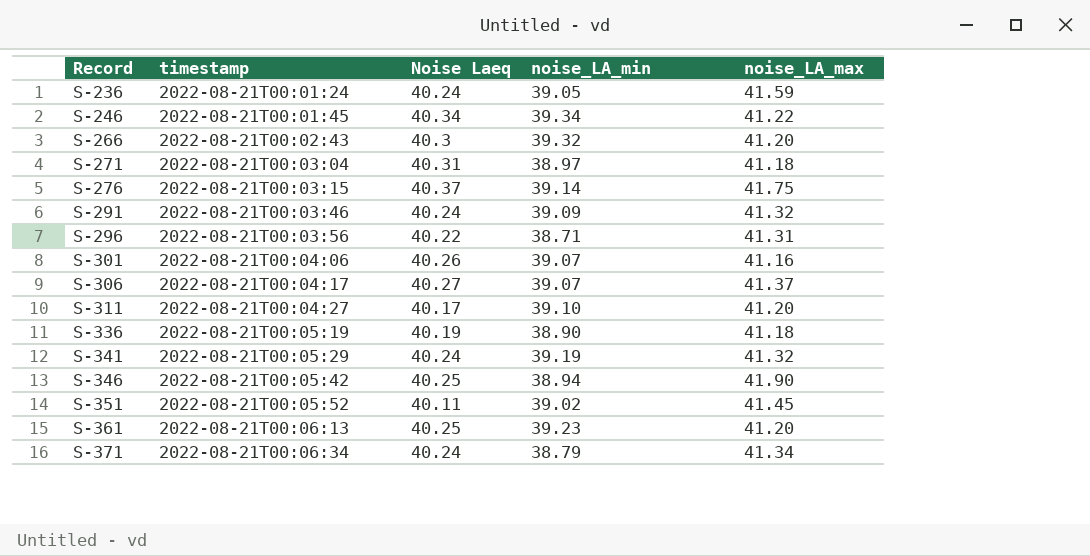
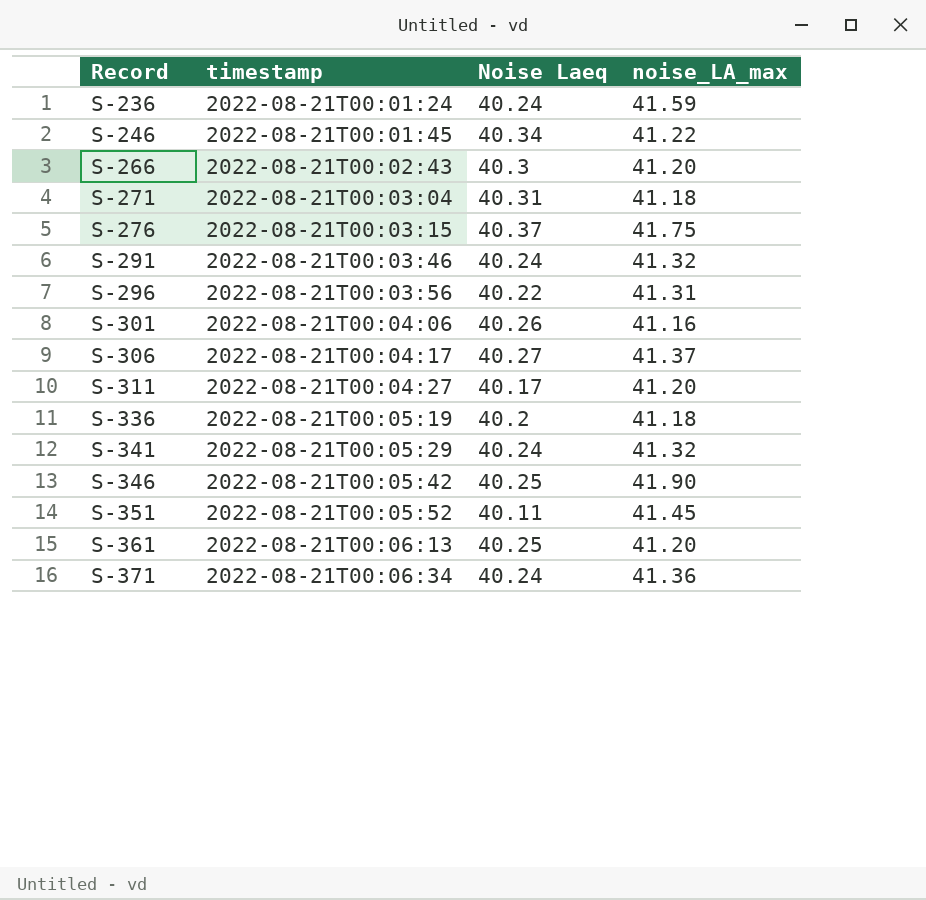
column noise_LA_min | position: 4 -> none
S-336 | Noise Laeq: 40.19 -> 40.2
S-371 | noise_LA_max: 41.34 -> 41.36

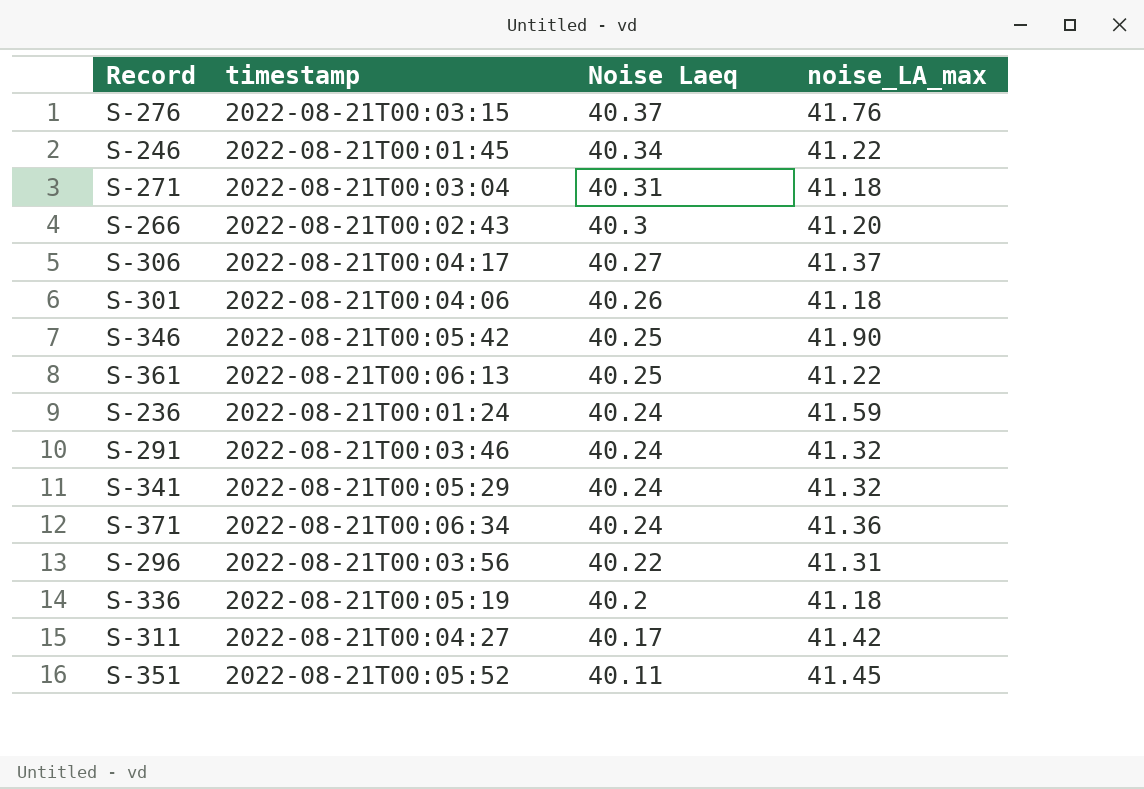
row order: Record ascending -> Noise Laeq descending
S-276 | noise_LA_max: 41.75 -> 41.76
S-301 | noise_LA_max: 41.16 -> 41.18
S-361 | noise_LA_max: 41.20 -> 41.22
S-311 | noise_LA_max: 41.20 -> 41.42

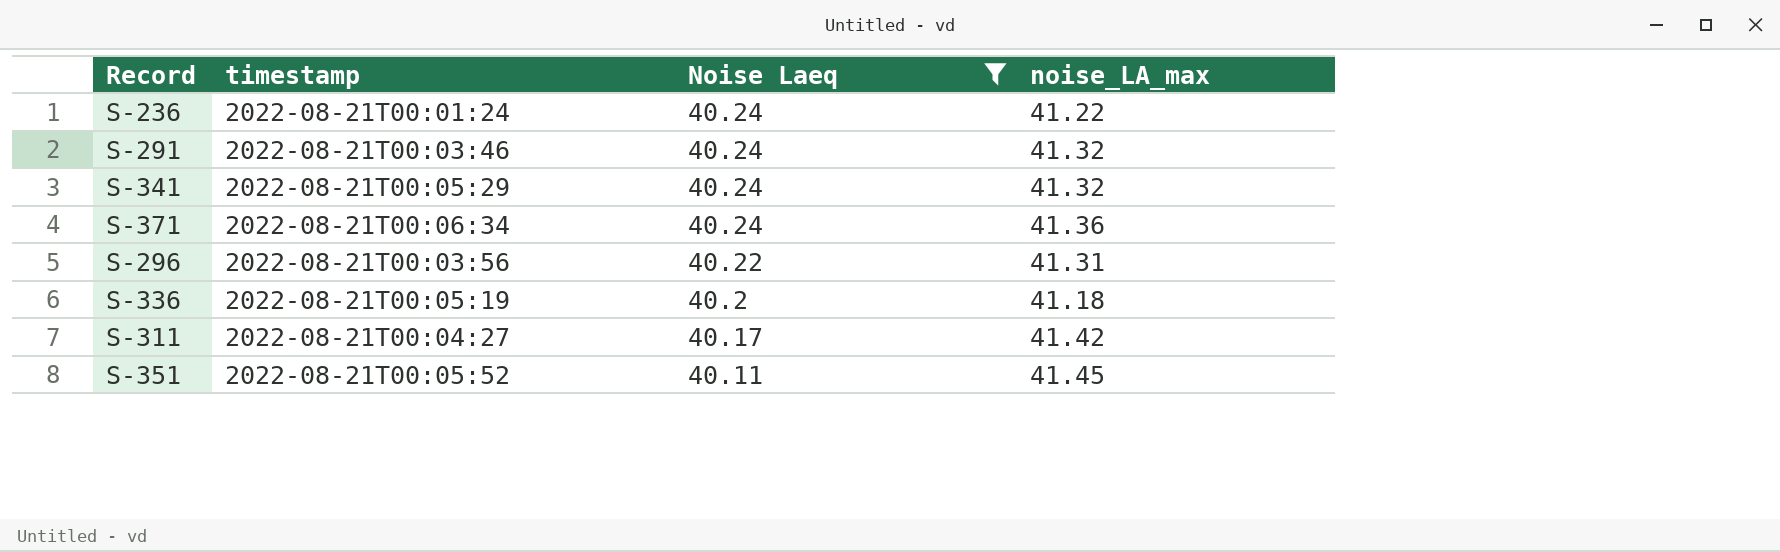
filter: none -> Noise Laeq <= 40.24
S-236 | noise_LA_max: 41.59 -> 41.22

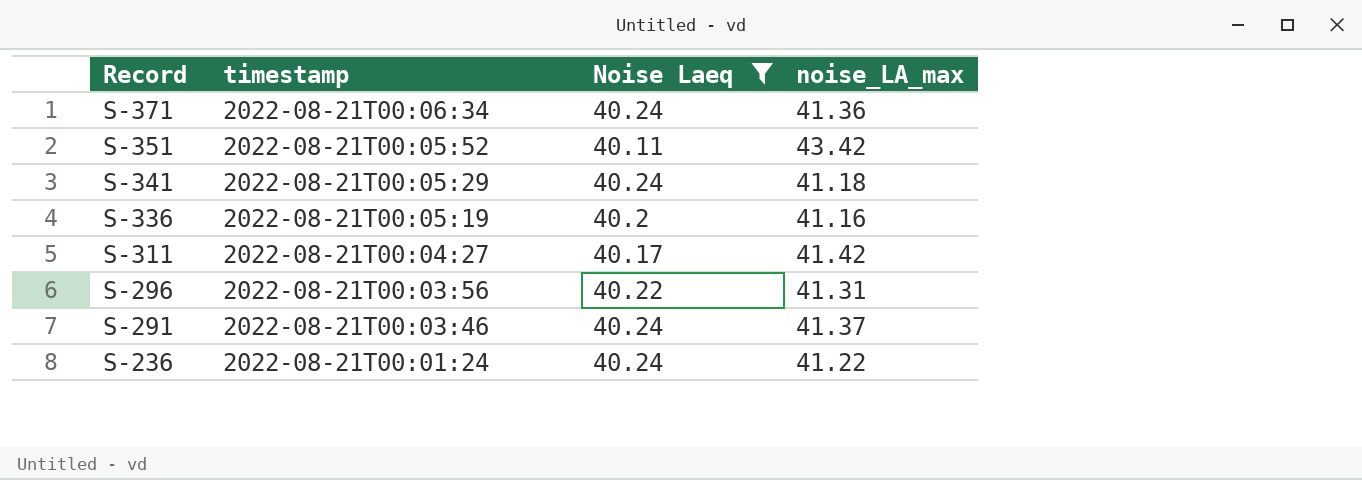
row order: Noise Laeq descending -> Record descending
S-351 | noise_LA_max: 41.45 -> 43.42
S-341 | noise_LA_max: 41.32 -> 41.18
S-336 | noise_LA_max: 41.18 -> 41.16
S-291 | noise_LA_max: 41.32 -> 41.37

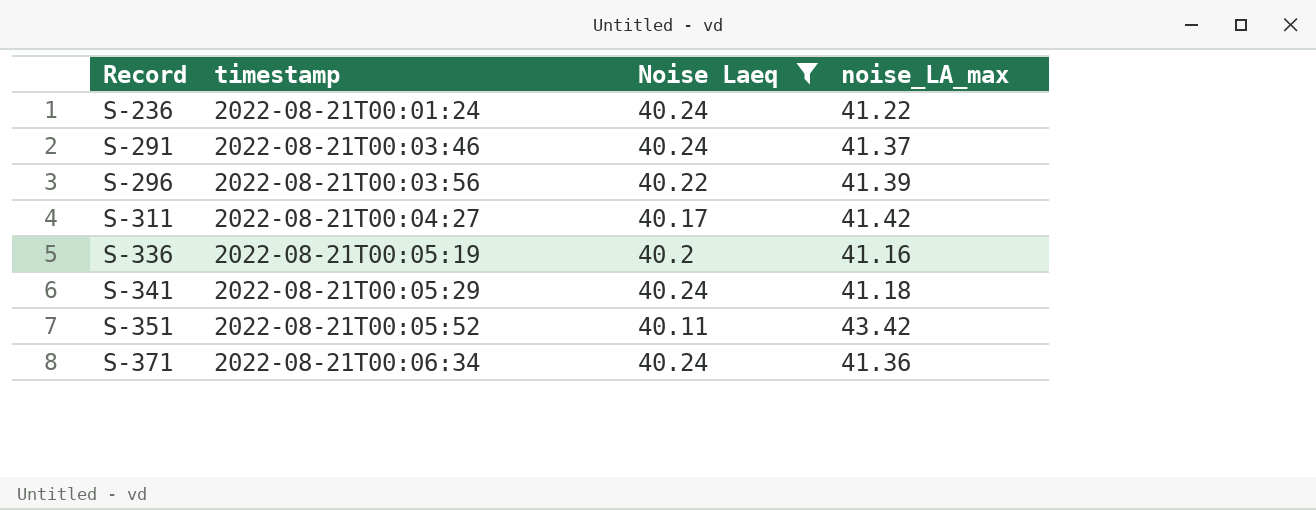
row order: Record descending -> Record ascending
S-296 | noise_LA_max: 41.31 -> 41.39

